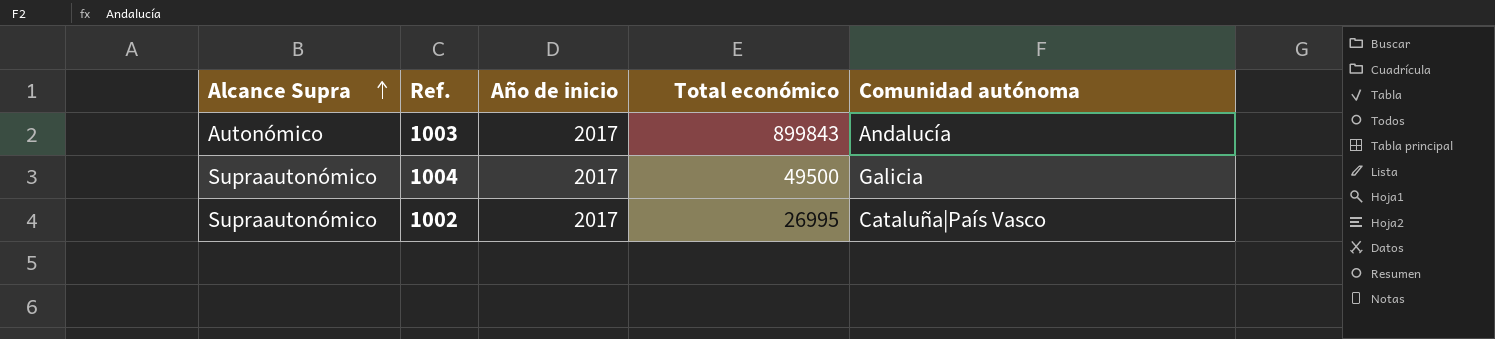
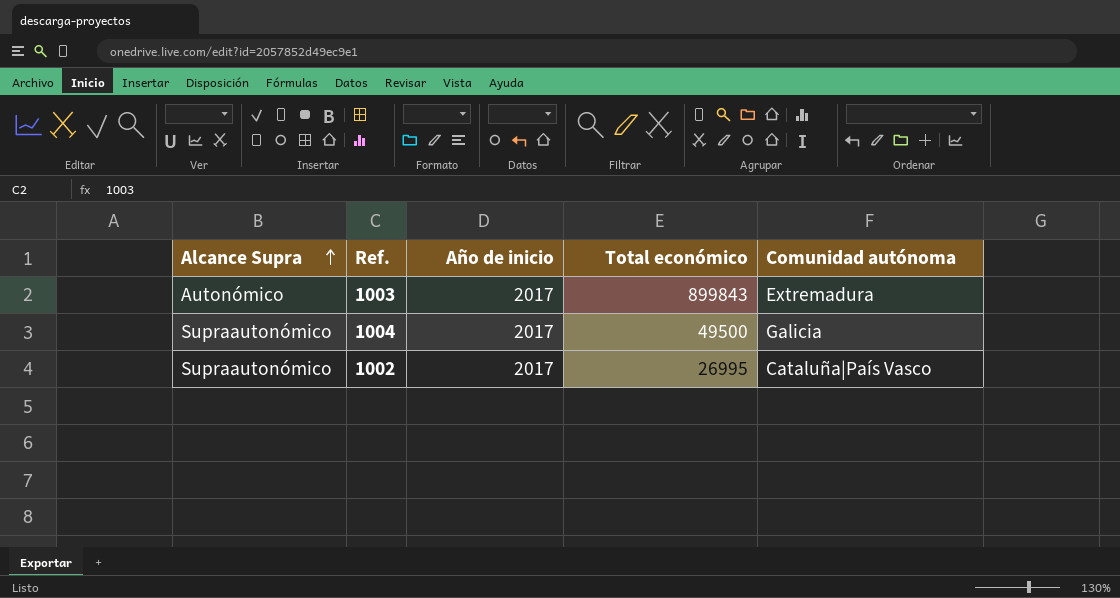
1003 | Comunidad autónoma: Andalucía -> Extremadura

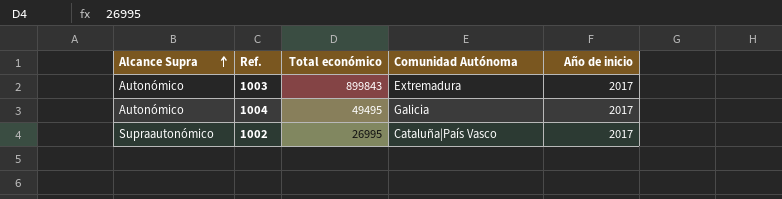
column name: Comunidad autónoma -> Comunidad Autónoma
column Año de inicio | position: 3 -> 5
1004 | Alcance Supra: Supraautonómico -> Autonómico
1004 | Total económico: 49500 -> 49495

